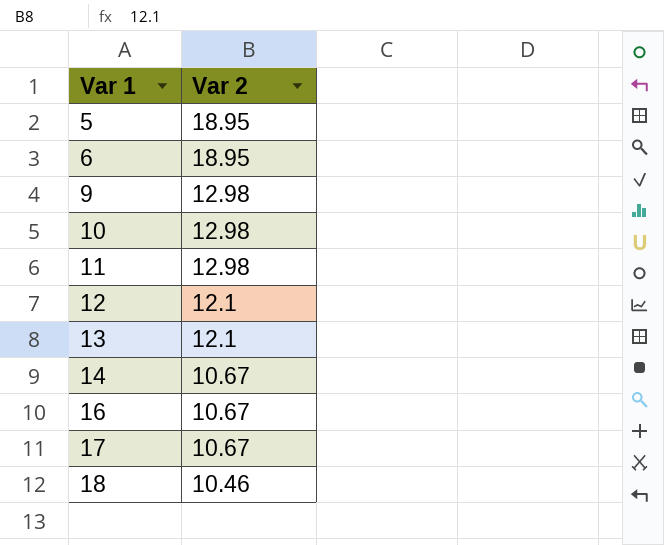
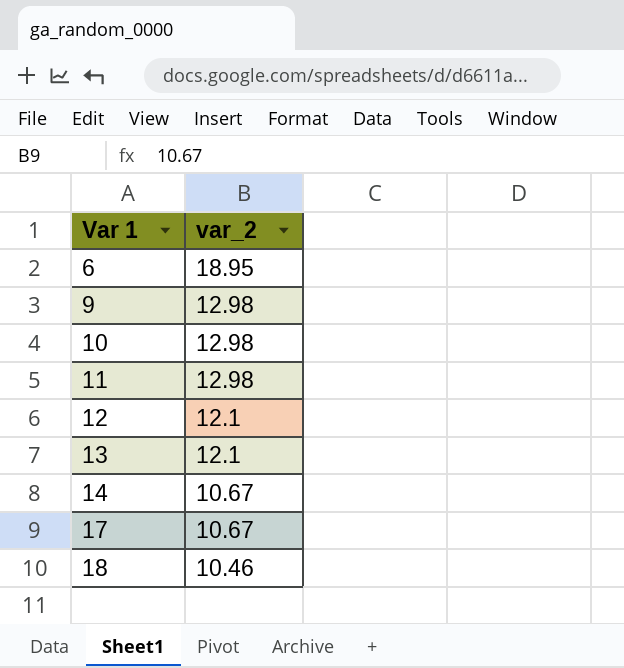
column name: Var 2 -> var_2
row 5: 18.95 -> none
row 16: 10.67 -> none

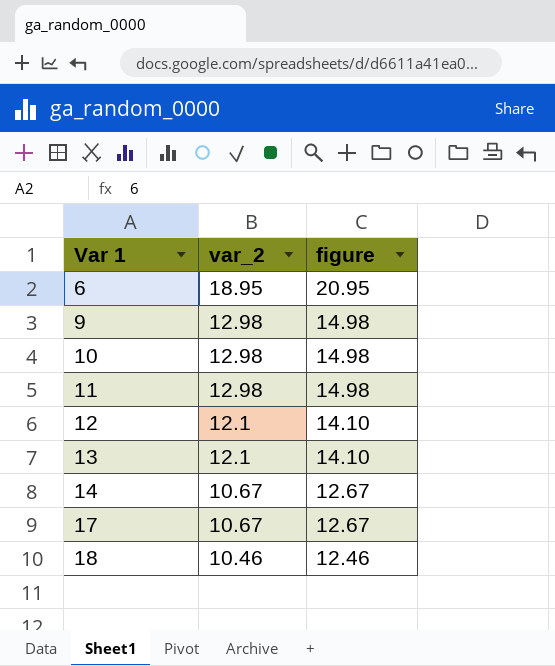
column figure | formula: none -> [var_2] + 2

